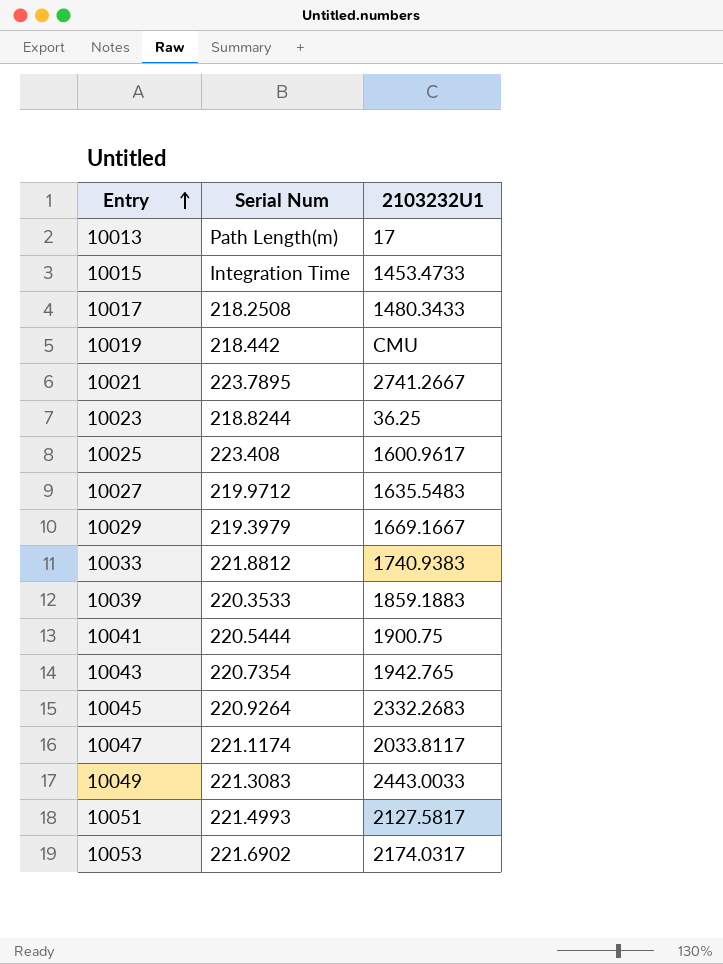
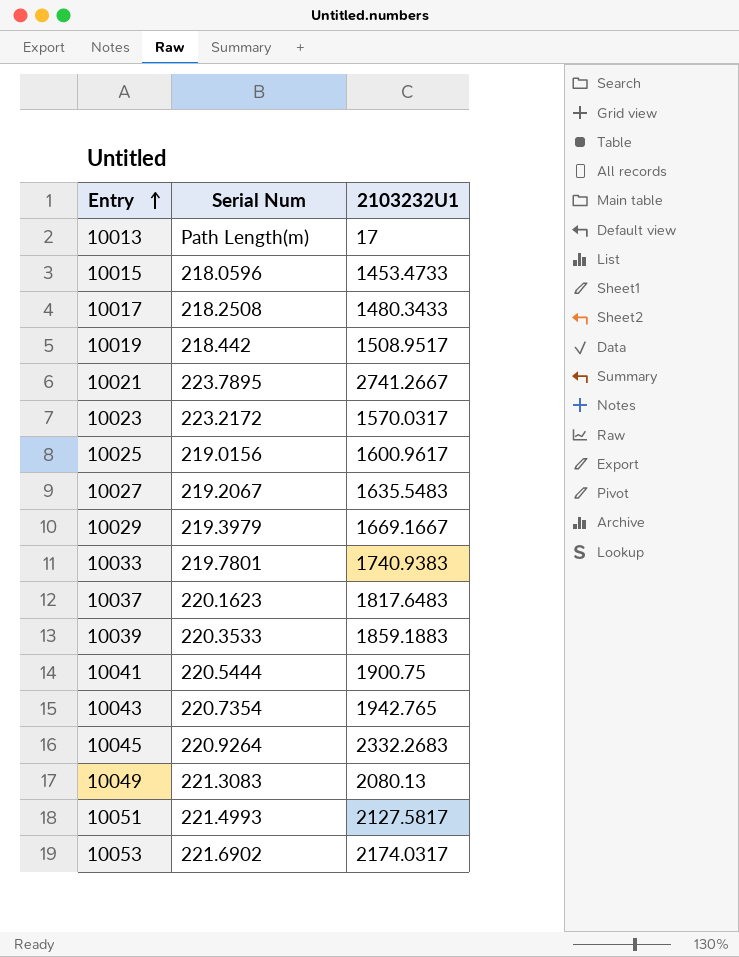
row 10047: 221.1174 | 2033.8117 -> none
10015 | Serial Num: Integration Time -> 218.0596
10019 | 2103232U1: CMU -> 1508.9517
10023 | Serial Num: 218.8244 -> 223.2172
10023 | 2103232U1: 36.25 -> 1570.0317
10025 | Serial Num: 223.408 -> 219.0156
10027 | Serial Num: 219.9712 -> 219.2067
10033 | Serial Num: 221.8812 -> 219.7801
row 10037: none -> 220.1623 | 1817.6483
10049 | 2103232U1: 2443.0033 -> 2080.13

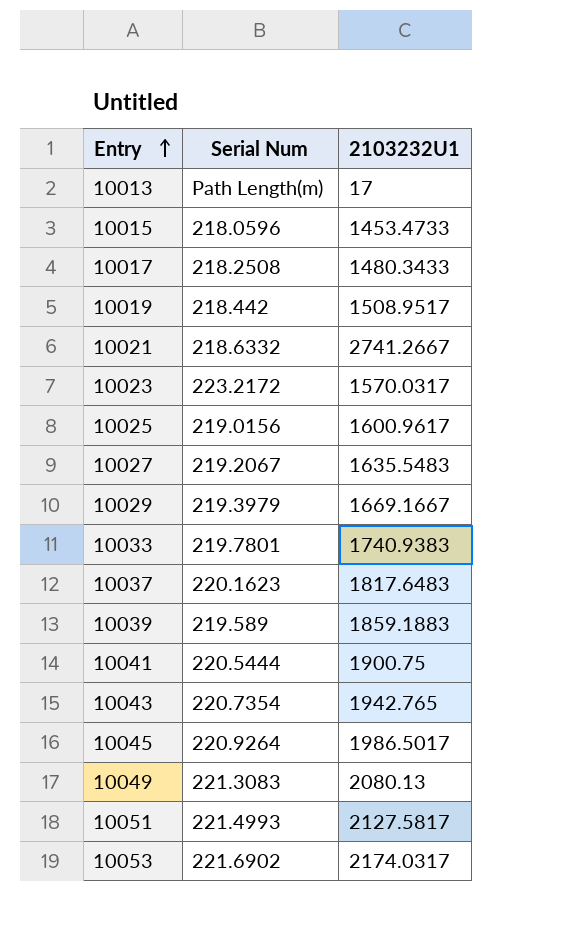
10021 | Serial Num: 223.7895 -> 218.6332
10039 | Serial Num: 220.3533 -> 219.589
10045 | 2103232U1: 2332.2683 -> 1986.5017

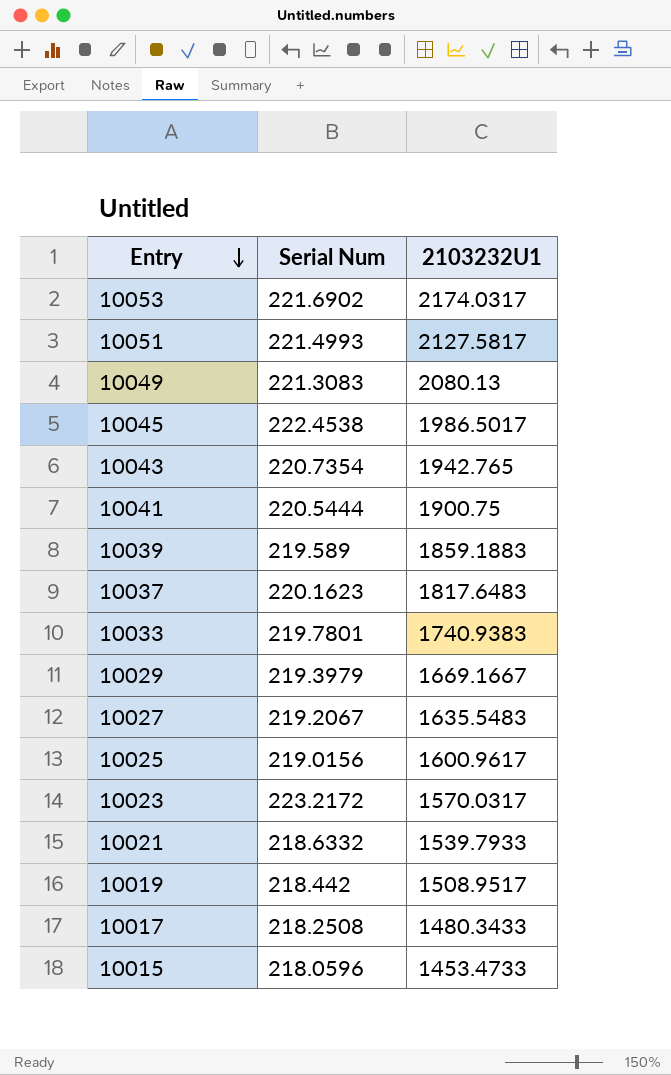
row order: Entry ascending -> Entry descending
row 10013: Path Length(m) | 17 -> none
10045 | Serial Num: 220.9264 -> 222.4538
10021 | 2103232U1: 2741.2667 -> 1539.7933

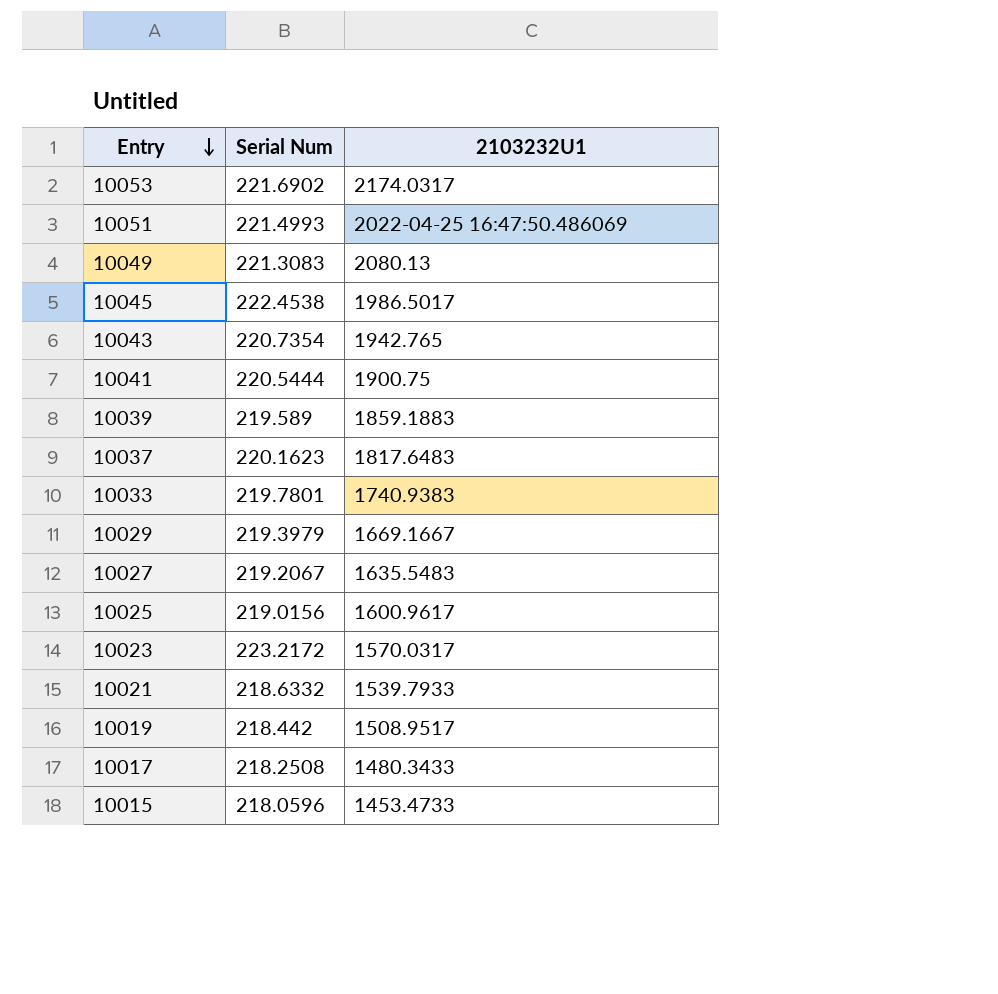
10051 | 2103232U1: 2127.5817 -> 2022-04-25 16:47:50.486069

